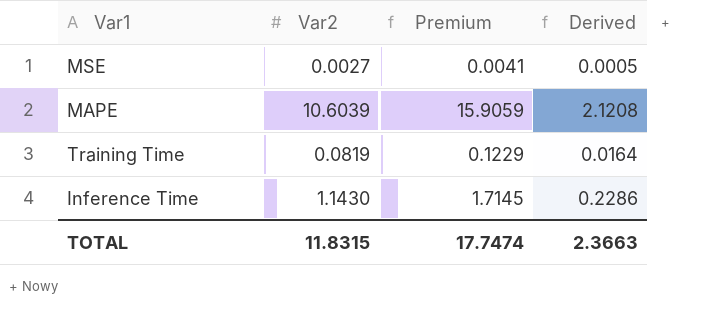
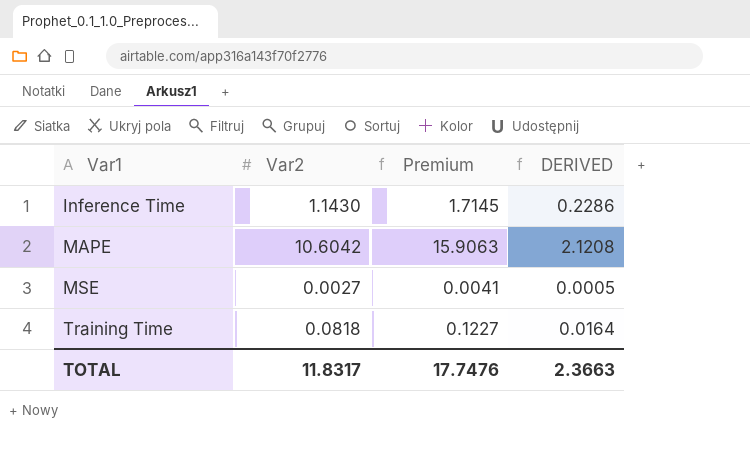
row order: none -> Var1 ascending
column name: Derived -> DERIVED
MAPE | Var2: 10.6039 -> 10.6042
MAPE | Premium: 15.9059 -> 15.9063
Training Time | Var2: 0.0819 -> 0.0818
Training Time | Premium: 0.1229 -> 0.1227
TOTAL | Var2: 11.8315 -> 11.8317
TOTAL | Premium: 17.7474 -> 17.7476

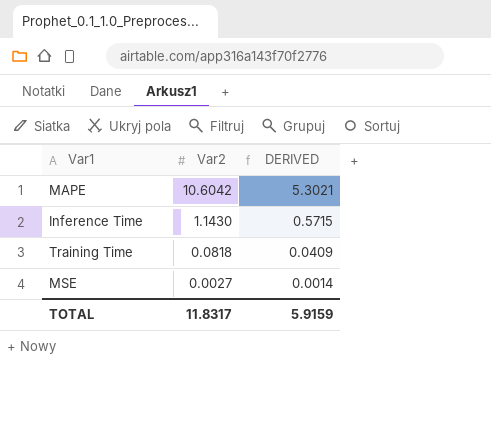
row order: Var1 ascending -> Var2 descending
column Premium | formula: [Var2] * 1.5 -> none
column DERIVED | formula: [Var2] * 0.2 -> [Var2] * 0.5
TOTAL | DERIVED: 2.3663 -> 5.9159

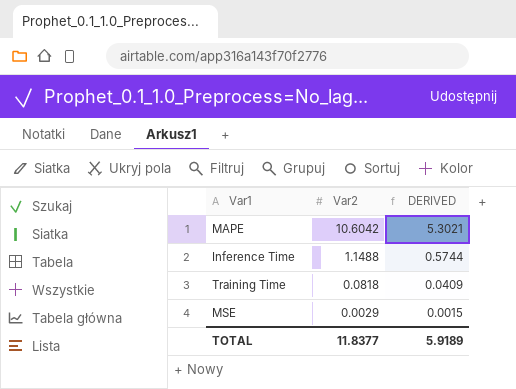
Inference Time | Var2: 1.1430 -> 1.1488
Inference Time | DERIVED: 0.5715 -> 0.5744
MSE | Var2: 0.0027 -> 0.0029
MSE | DERIVED: 0.0014 -> 0.0015
TOTAL | Var2: 11.8317 -> 11.8377
TOTAL | DERIVED: 5.9159 -> 5.9189

